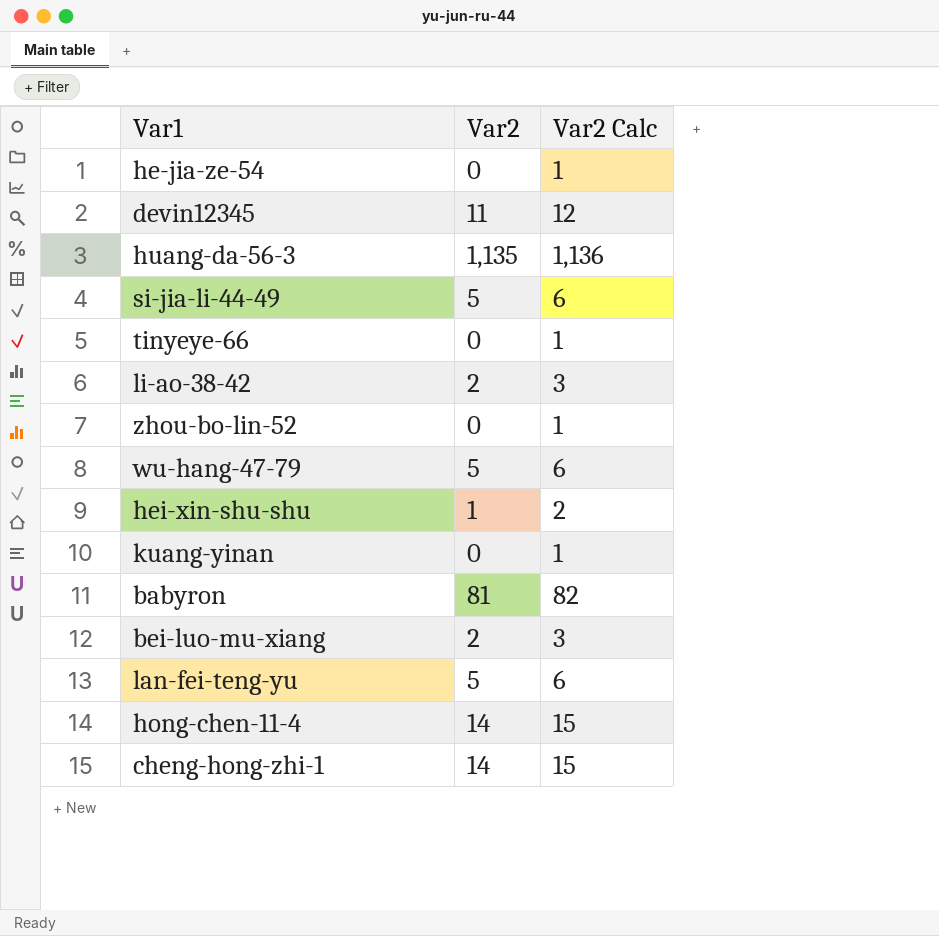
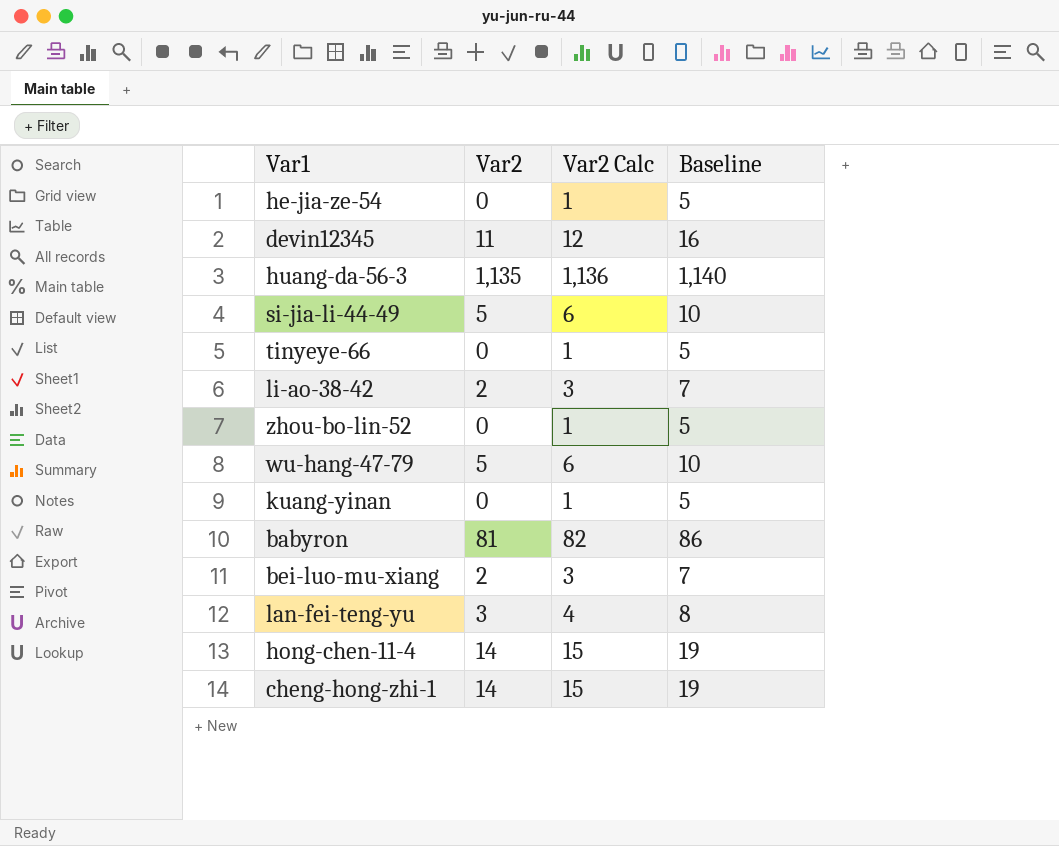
column Baseline | formula: none -> [Var2] + 5
row hei-xin-shu-shu: 1 | 2 -> none
lan-fei-teng-yu | Var2: 5 -> 3
lan-fei-teng-yu | Var2 Calc: 6 -> 4

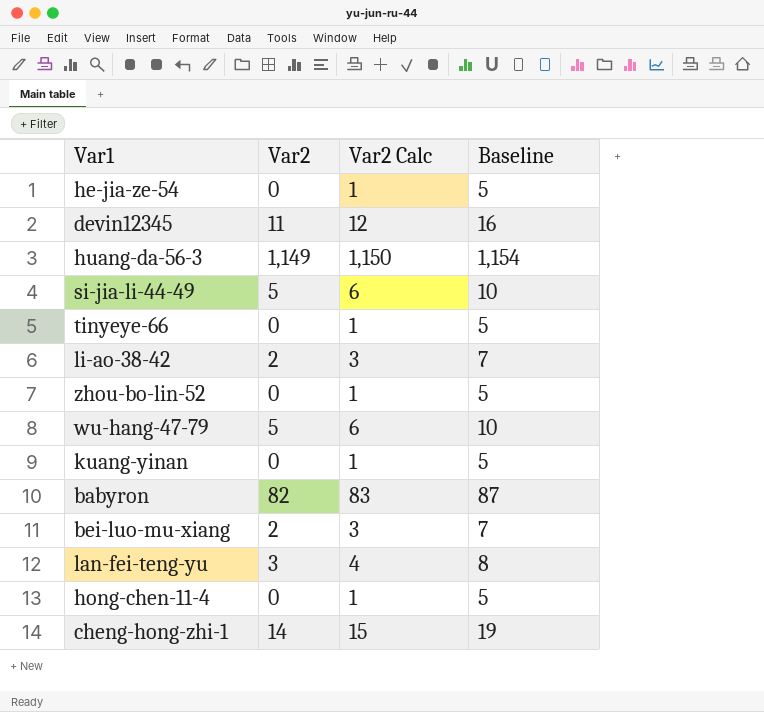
huang-da-56-3 | Var2: 1,135 -> 1,149
huang-da-56-3 | Var2 Calc: 1,136 -> 1,150
huang-da-56-3 | Baseline: 1,140 -> 1,154
babyron | Var2: 81 -> 82
babyron | Var2 Calc: 82 -> 83
babyron | Baseline: 86 -> 87
hong-chen-11-4 | Var2: 14 -> 0
hong-chen-11-4 | Var2 Calc: 15 -> 1
hong-chen-11-4 | Baseline: 19 -> 5

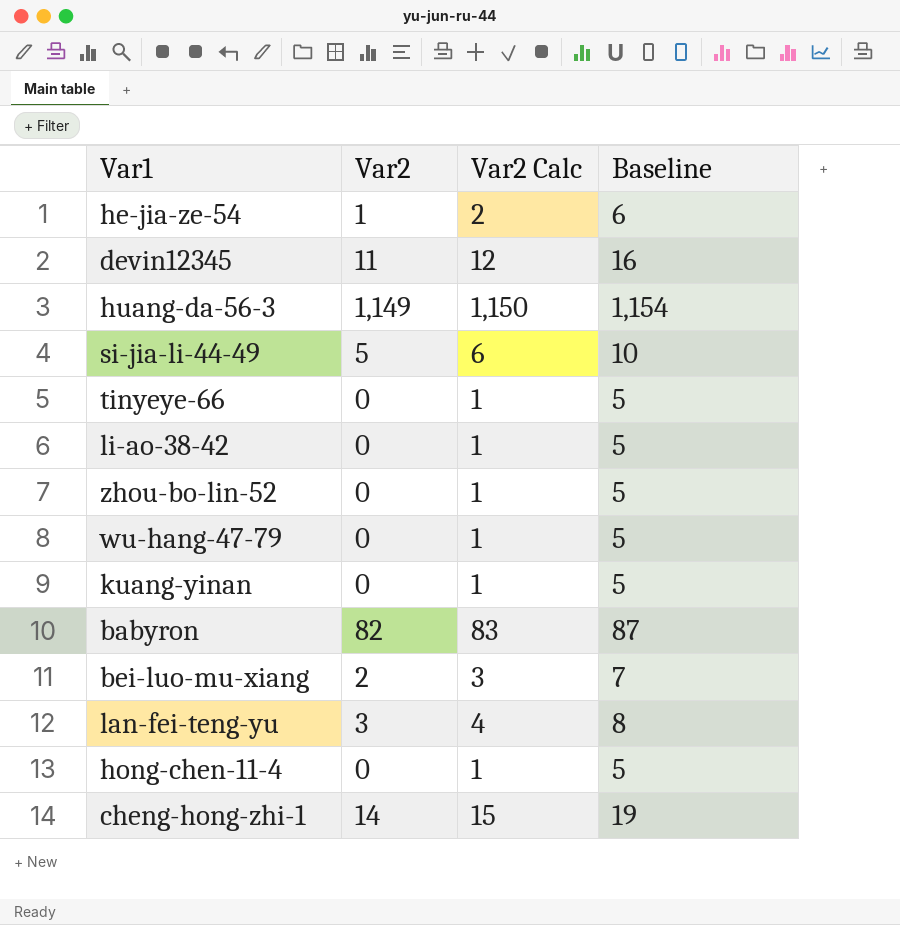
he-jia-ze-54 | Var2: 0 -> 1
he-jia-ze-54 | Var2 Calc: 1 -> 2
he-jia-ze-54 | Baseline: 5 -> 6
li-ao-38-42 | Var2: 2 -> 0
li-ao-38-42 | Var2 Calc: 3 -> 1
li-ao-38-42 | Baseline: 7 -> 5
wu-hang-47-79 | Var2: 5 -> 0
wu-hang-47-79 | Var2 Calc: 6 -> 1
wu-hang-47-79 | Baseline: 10 -> 5

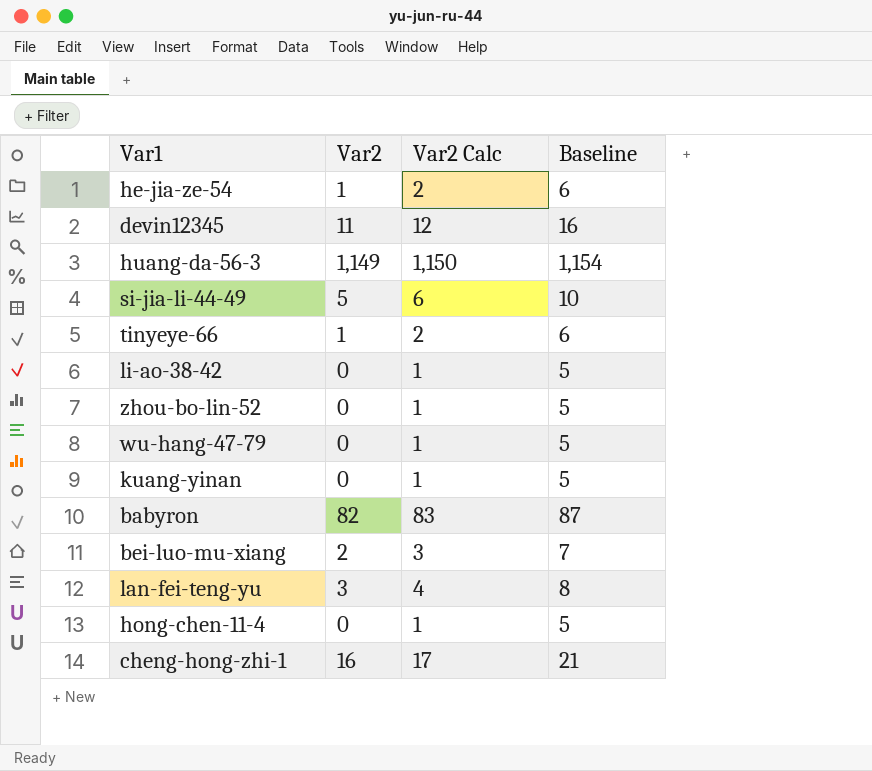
tinyeye-66 | Var2: 0 -> 1
tinyeye-66 | Var2 Calc: 1 -> 2
tinyeye-66 | Baseline: 5 -> 6
cheng-hong-zhi-1 | Var2: 14 -> 16
cheng-hong-zhi-1 | Var2 Calc: 15 -> 17
cheng-hong-zhi-1 | Baseline: 19 -> 21

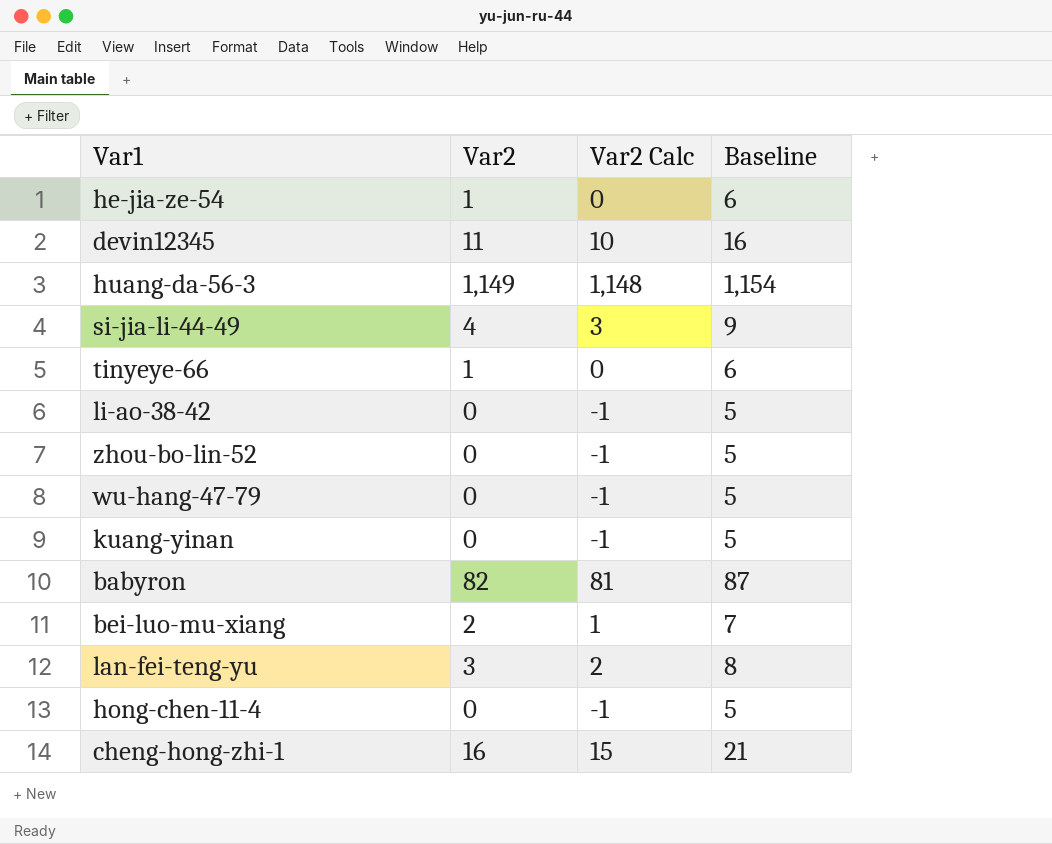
column Var2 Calc | formula: [Var2] + 1 -> [Var2] - 1
si-jia-li-44-49 | Var2: 5 -> 4
si-jia-li-44-49 | Baseline: 10 -> 9

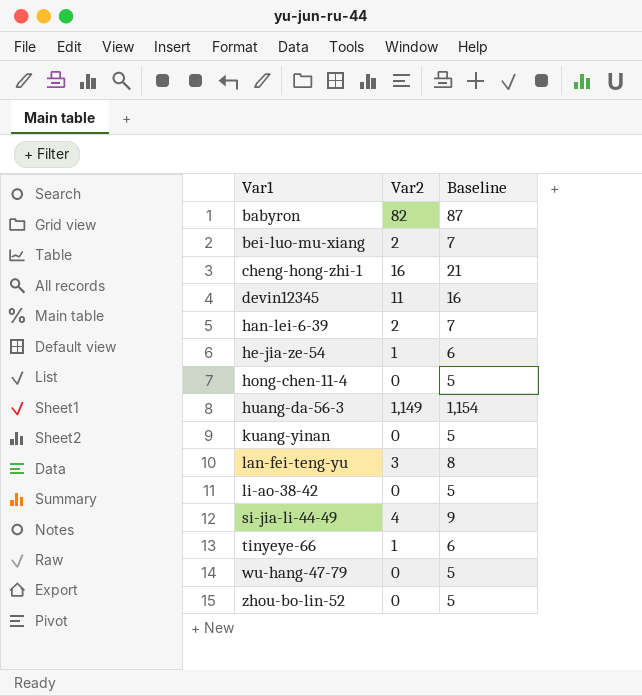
row order: none -> Var1 ascending
column Var2 Calc | formula: [Var2] - 1 -> none
row han-lei-6-39: none -> 2 | 7

